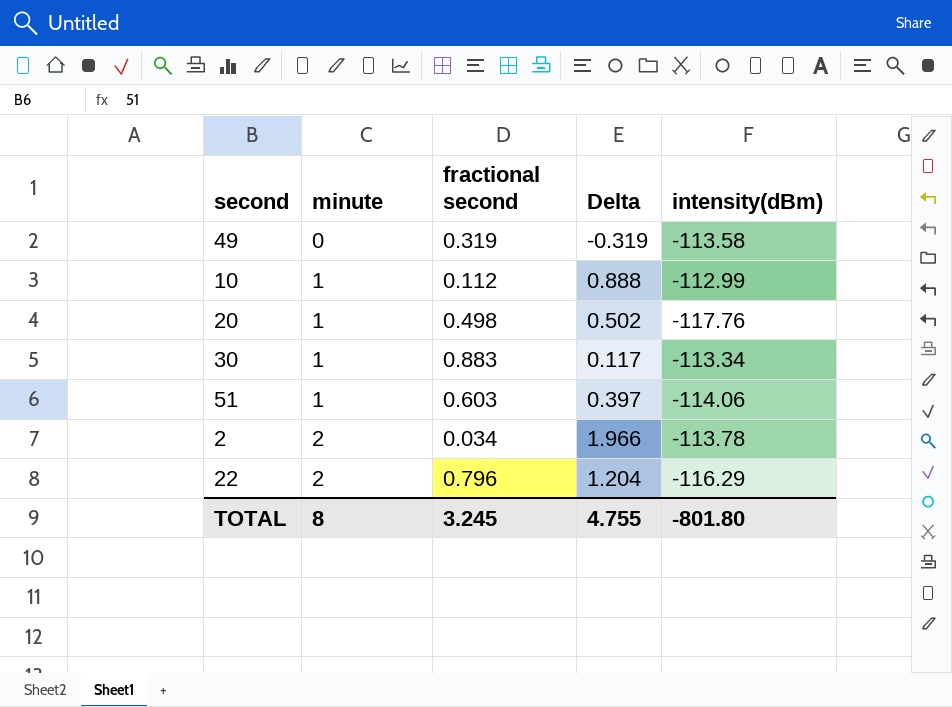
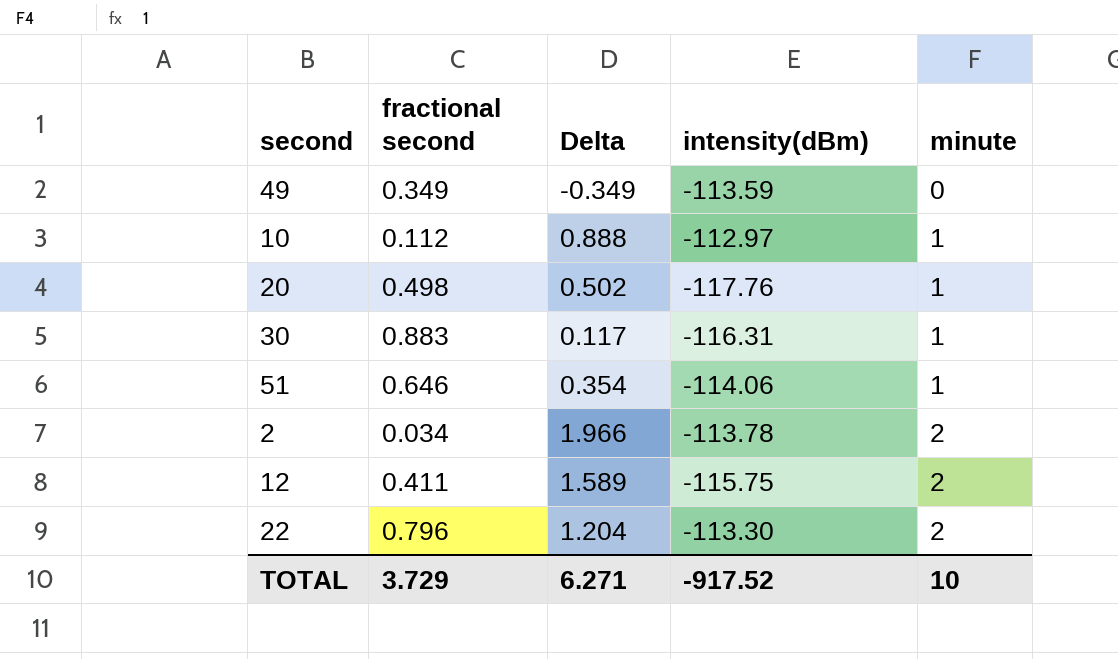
column minute | position: 2 -> 5
49 | fractional second: 0.319 -> 0.349
49 | Delta: -0.319 -> -0.349
49 | intensity(dBm): -113.58 -> -113.59
10 | intensity(dBm): -112.99 -> -112.97
30 | intensity(dBm): -113.34 -> -116.31
51 | fractional second: 0.603 -> 0.646
51 | Delta: 0.397 -> 0.354
row 12: none -> 0.411 | 1.589 | -115.75 | 2
22 | intensity(dBm): -116.29 -> -113.30
TOTAL | fractional second: 3.245 -> 3.729
TOTAL | Delta: 4.755 -> 6.271
TOTAL | intensity(dBm): -801.80 -> -917.52
TOTAL | minute: 8 -> 10

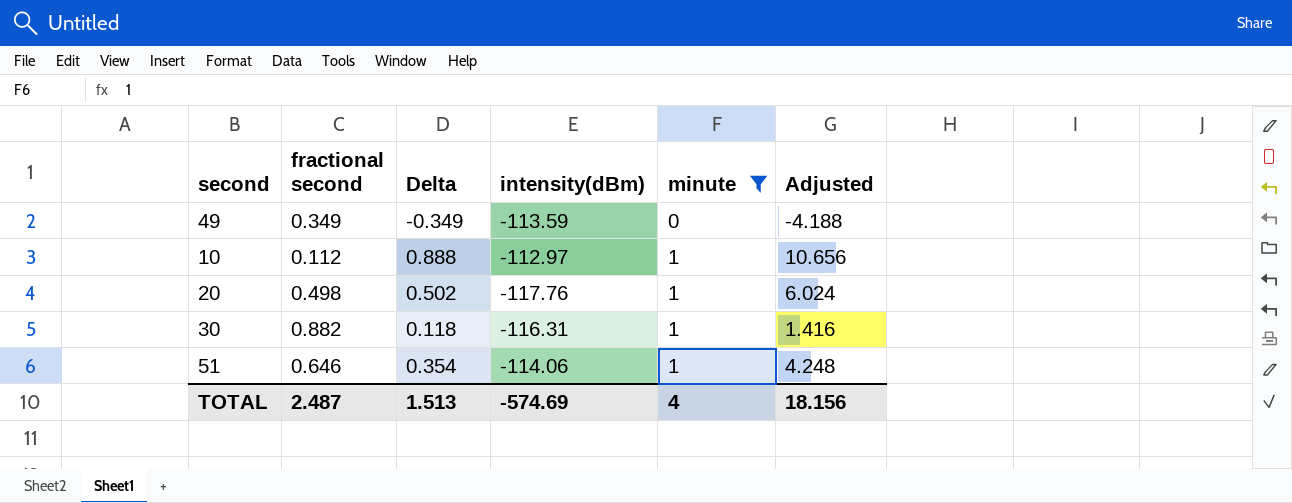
filter: none -> minute != 2
column Adjusted | formula: none -> [Delta] * 12
30 | fractional second: 0.883 -> 0.882
30 | Delta: 0.117 -> 0.118
TOTAL | fractional second: 3.729 -> 2.487
TOTAL | Delta: 6.271 -> 1.513
TOTAL | intensity(dBm): -917.52 -> -574.69
TOTAL | minute: 10 -> 4

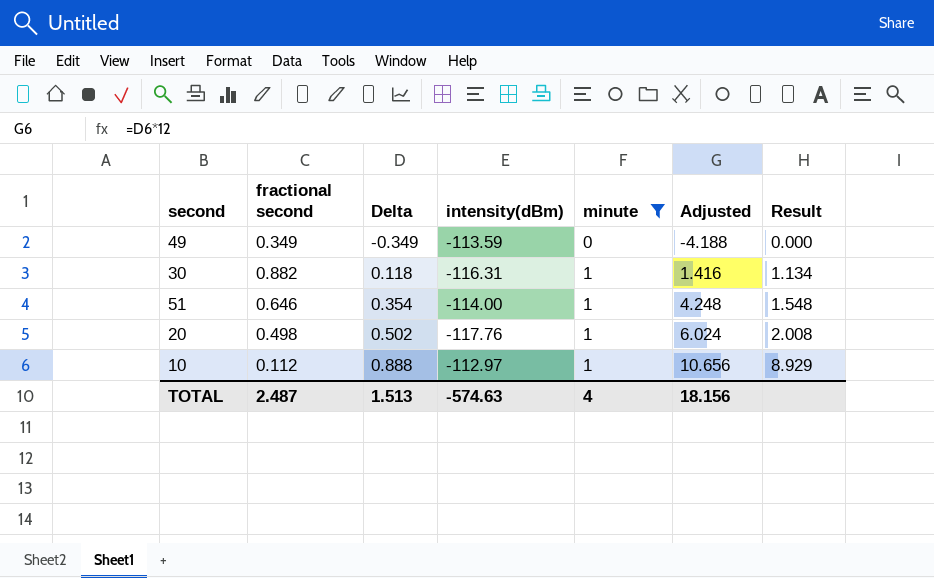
row order: minute ascending -> Delta ascending
column Result | formula: none -> [minute] / [fractional second]
51 | intensity(dBm): -114.06 -> -114.00
TOTAL | intensity(dBm): -574.69 -> -574.63

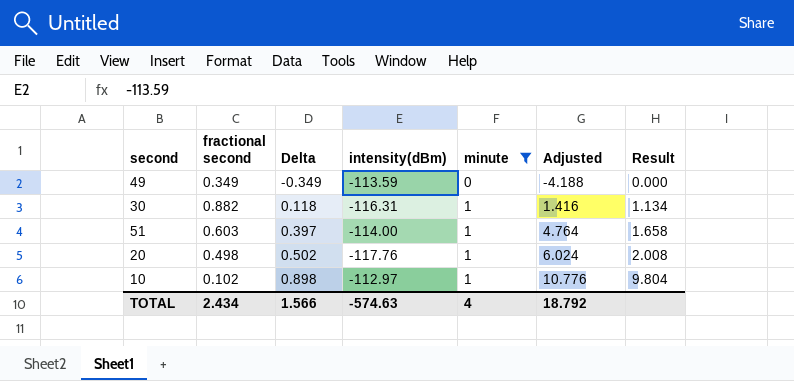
51 | fractional second: 0.646 -> 0.603
51 | Delta: 0.354 -> 0.397
51 | Adjusted: 4.248 -> 4.764
51 | Result: 1.548 -> 1.658
10 | fractional second: 0.112 -> 0.102
10 | Delta: 0.888 -> 0.898
10 | Adjusted: 10.656 -> 10.776
10 | Result: 8.929 -> 9.804
TOTAL | fractional second: 2.487 -> 2.434
TOTAL | Delta: 1.513 -> 1.566
TOTAL | Adjusted: 18.156 -> 18.792

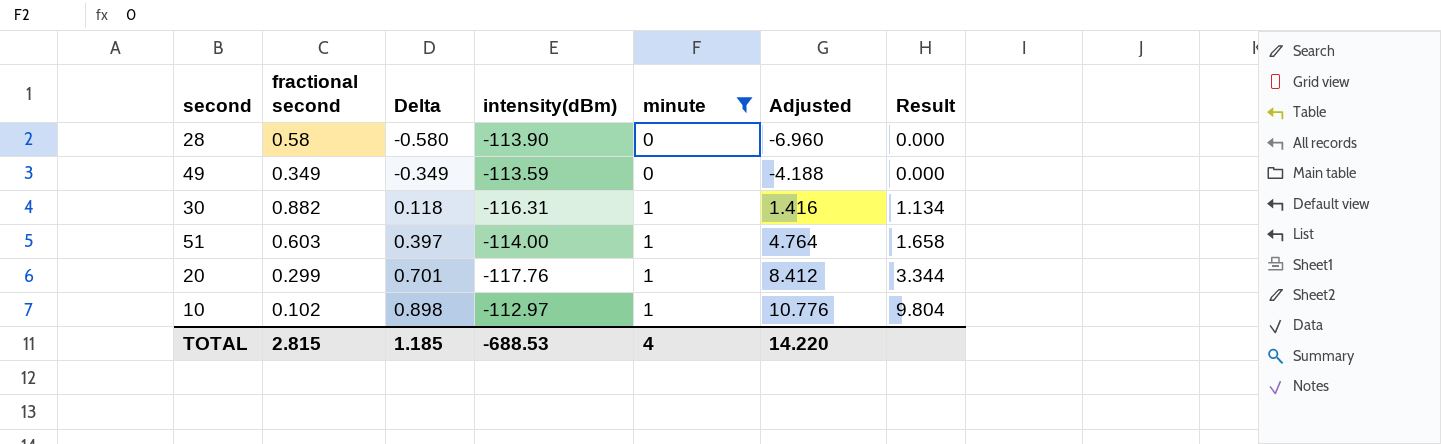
row 28: none -> 0.58 | -0.580 | -113.90 | 0 | -6.960 | 0.000
20 | fractional second: 0.498 -> 0.299
20 | Delta: 0.502 -> 0.701
20 | Adjusted: 6.024 -> 8.412
20 | Result: 2.008 -> 3.344
TOTAL | fractional second: 2.434 -> 2.815
TOTAL | Delta: 1.566 -> 1.185
TOTAL | intensity(dBm): -574.63 -> -688.53
TOTAL | Adjusted: 18.792 -> 14.220

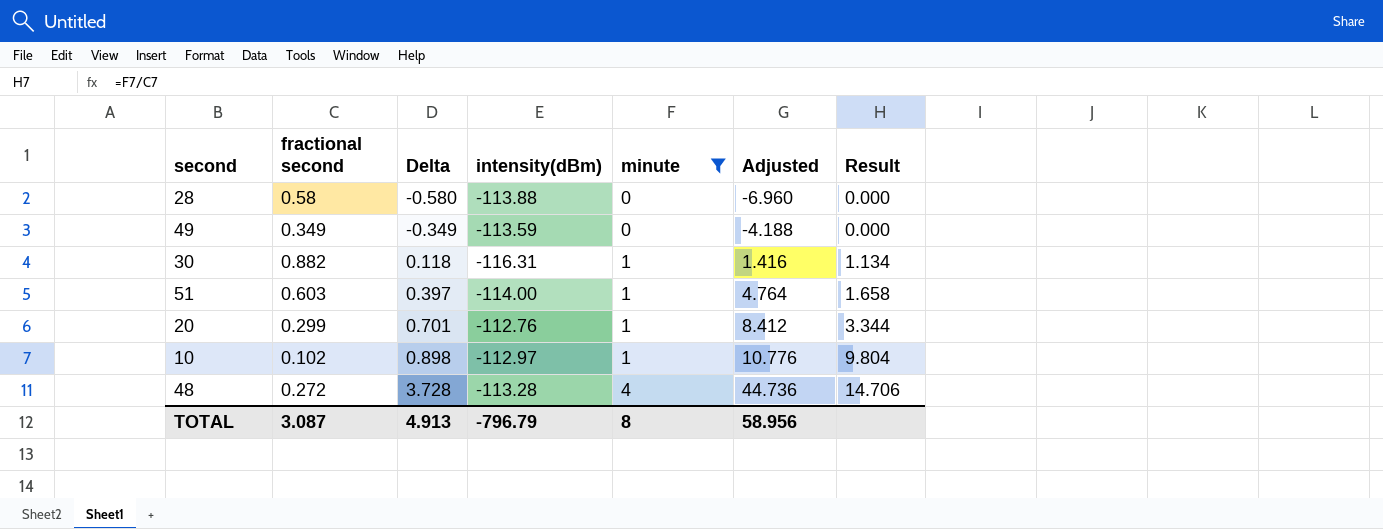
28 | intensity(dBm): -113.90 -> -113.88
20 | intensity(dBm): -117.76 -> -112.76
row 48: none -> 0.272 | 3.728 | -113.28 | 4 | 44.736 | 14.706
TOTAL | fractional second: 2.815 -> 3.087
TOTAL | Delta: 1.185 -> 4.913
TOTAL | intensity(dBm): -688.53 -> -796.79
TOTAL | minute: 4 -> 8
TOTAL | Adjusted: 14.220 -> 58.956

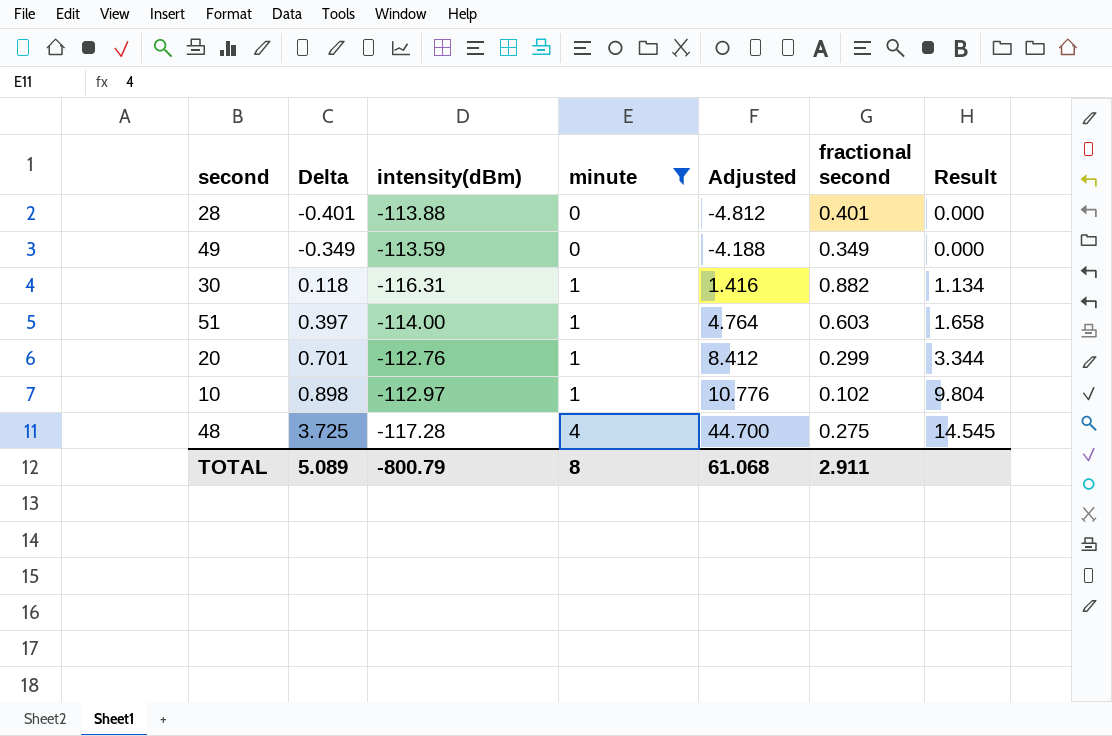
column fractional second | position: 2 -> 6
28 | Delta: -0.580 -> -0.401
28 | Adjusted: -6.960 -> -4.812
28 | fractional second: 0.58 -> 0.401
48 | Delta: 3.728 -> 3.725
48 | intensity(dBm): -113.28 -> -117.28
48 | Adjusted: 44.736 -> 44.700
48 | fractional second: 0.272 -> 0.275
48 | Result: 14.706 -> 14.545
TOTAL | Delta: 4.913 -> 5.089
TOTAL | intensity(dBm): -796.79 -> -800.79
TOTAL | Adjusted: 58.956 -> 61.068
TOTAL | fractional second: 3.087 -> 2.911

